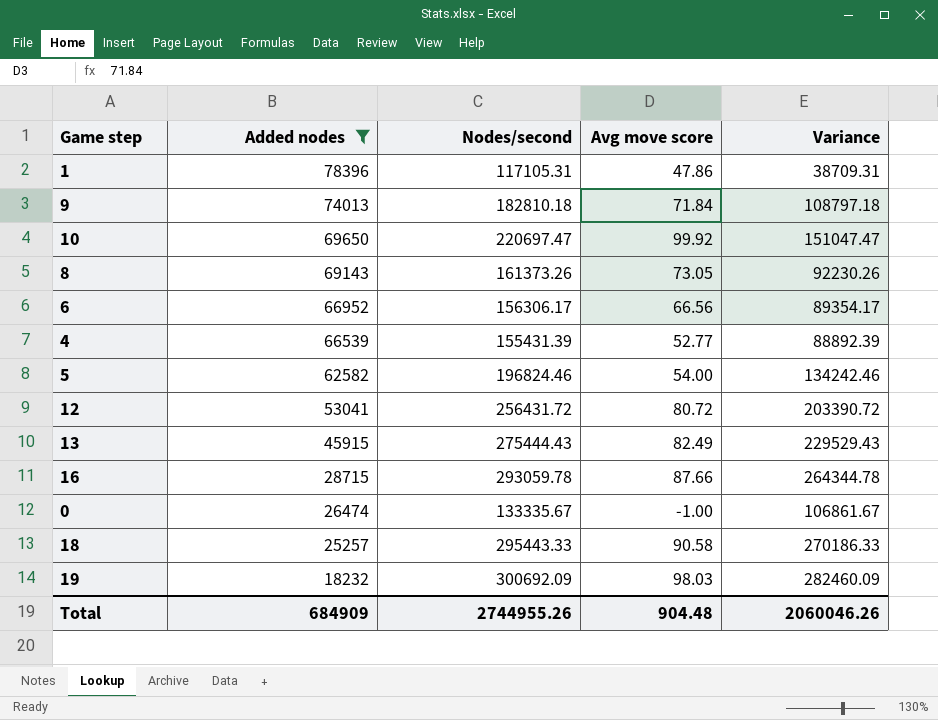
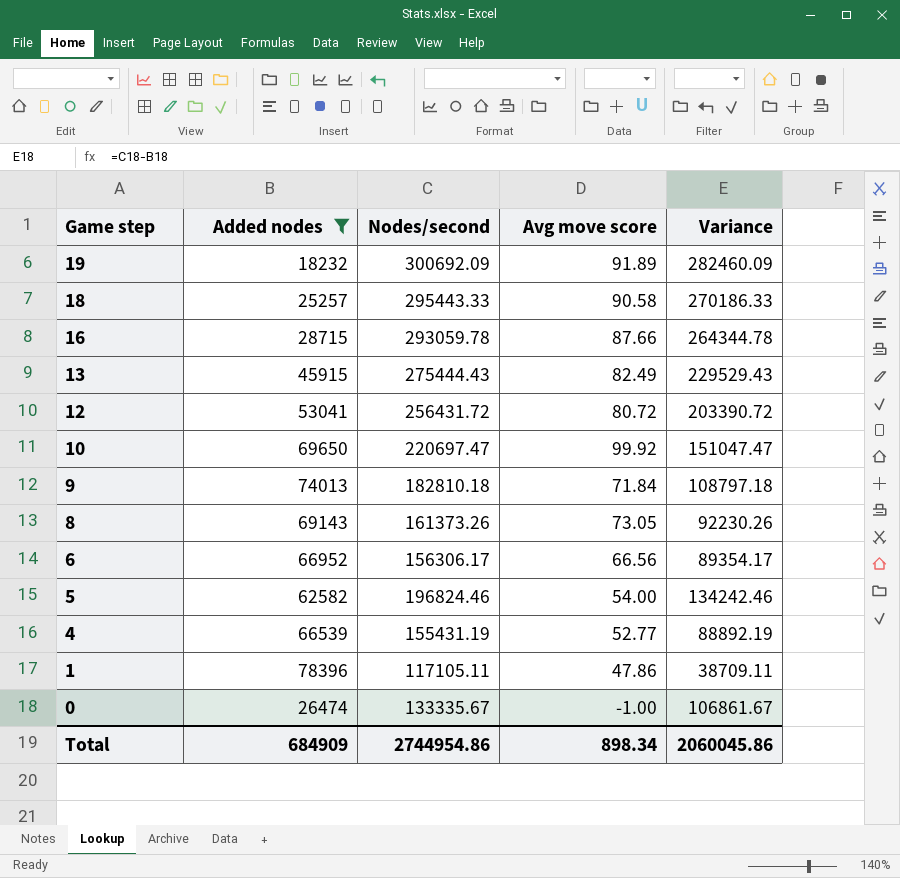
row order: Added nodes descending -> Game step descending
19 | Avg move score: 98.03 -> 91.89
4 | Nodes/second: 155431.39 -> 155431.19
4 | Variance: 88892.39 -> 88892.19
1 | Nodes/second: 117105.31 -> 117105.11
1 | Variance: 38709.31 -> 38709.11
Total | Nodes/second: 2744955.26 -> 2744954.86
Total | Avg move score: 904.48 -> 898.34
Total | Variance: 2060046.26 -> 2060045.86

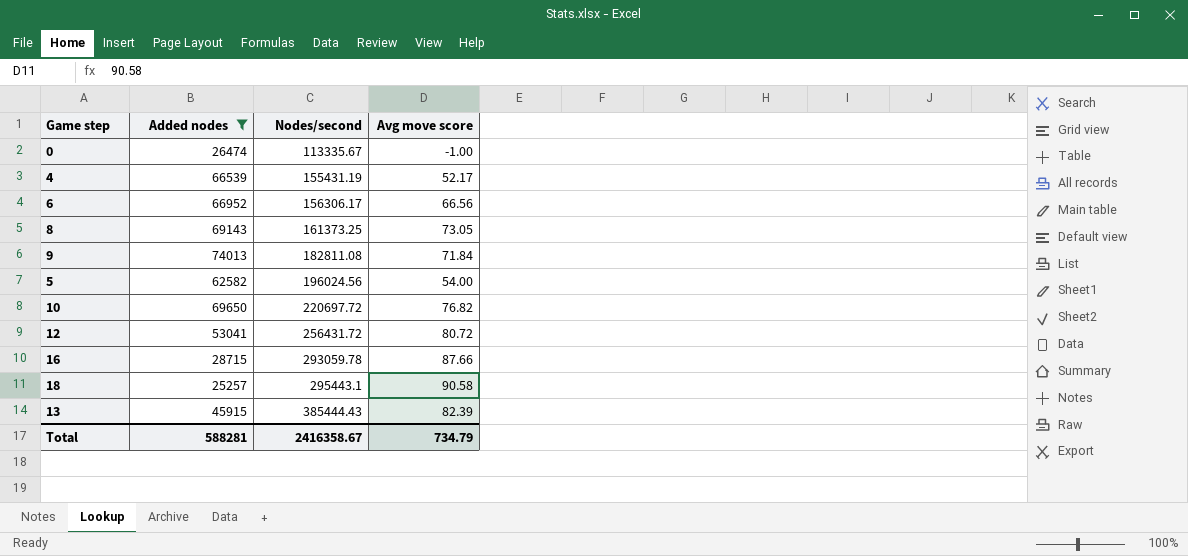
row order: Game step descending -> Nodes/second ascending
column Variance | formula: [Nodes/second] - [Added nodes] -> none
row 19: 18232 | 300692.09 | 91.89 | 282460.09 -> none
row 1: 78396 | 117105.11 | 47.86 | 38709.11 -> none
0 | Nodes/second: 133335.67 -> 113335.67
4 | Avg move score: 52.77 -> 52.17
8 | Nodes/second: 161373.26 -> 161373.25
9 | Nodes/second: 182810.18 -> 182811.08
5 | Nodes/second: 196824.46 -> 196024.56
10 | Nodes/second: 220697.47 -> 220697.72
10 | Avg move score: 99.92 -> 76.82
18 | Nodes/second: 295443.33 -> 295443.1
13 | Nodes/second: 275444.43 -> 385444.43
13 | Avg move score: 82.49 -> 82.39
Total | Added nodes: 684909 -> 588281
Total | Nodes/second: 2744954.86 -> 2416358.67
Total | Avg move score: 898.34 -> 734.79

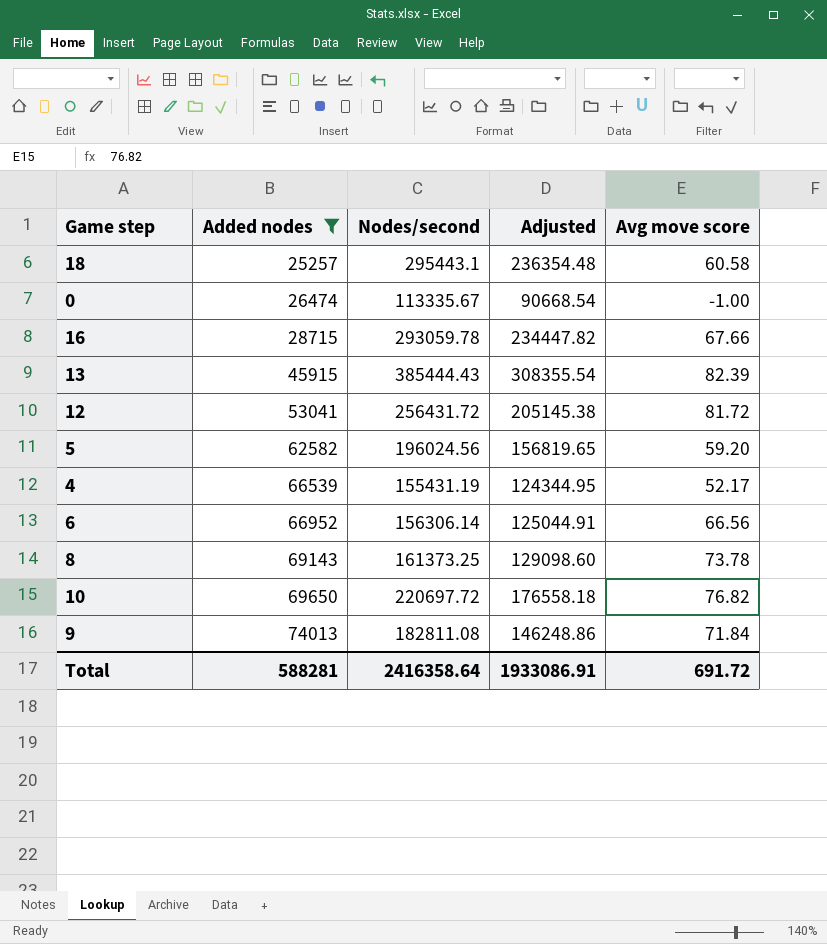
row order: Nodes/second ascending -> Added nodes ascending
column Adjusted | formula: none -> [Nodes/second] * 0.8
18 | Avg move score: 90.58 -> 60.58
16 | Avg move score: 87.66 -> 67.66
12 | Avg move score: 80.72 -> 81.72
5 | Avg move score: 54.00 -> 59.20
6 | Nodes/second: 156306.17 -> 156306.14
8 | Avg move score: 73.05 -> 73.78
Total | Nodes/second: 2416358.67 -> 2416358.64
Total | Avg move score: 734.79 -> 691.72

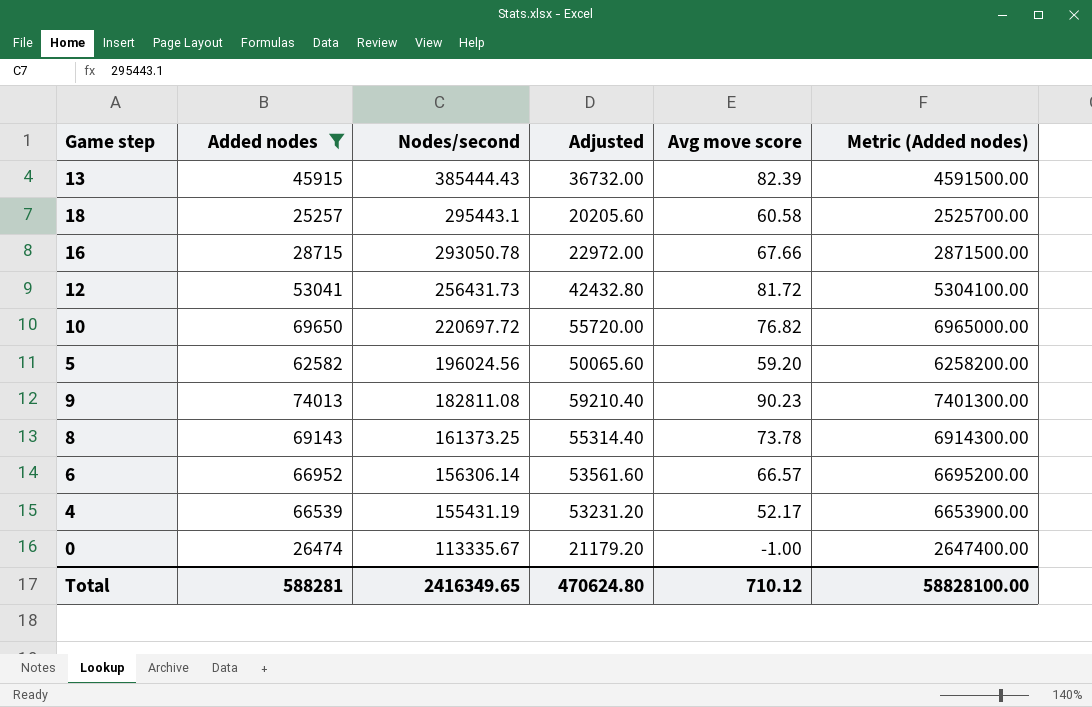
row order: Added nodes ascending -> Nodes/second descending
column Adjusted | formula: [Nodes/second] * 0.8 -> [Added nodes] * 0.8
column Metric (Added nodes) | formula: none -> [Added nodes] * 100
16 | Nodes/second: 293059.78 -> 293050.78
12 | Nodes/second: 256431.72 -> 256431.73
9 | Avg move score: 71.84 -> 90.23
6 | Avg move score: 66.56 -> 66.57
Total | Nodes/second: 2416358.64 -> 2416349.65
Total | Adjusted: 1933086.91 -> 470624.80
Total | Avg move score: 691.72 -> 710.12

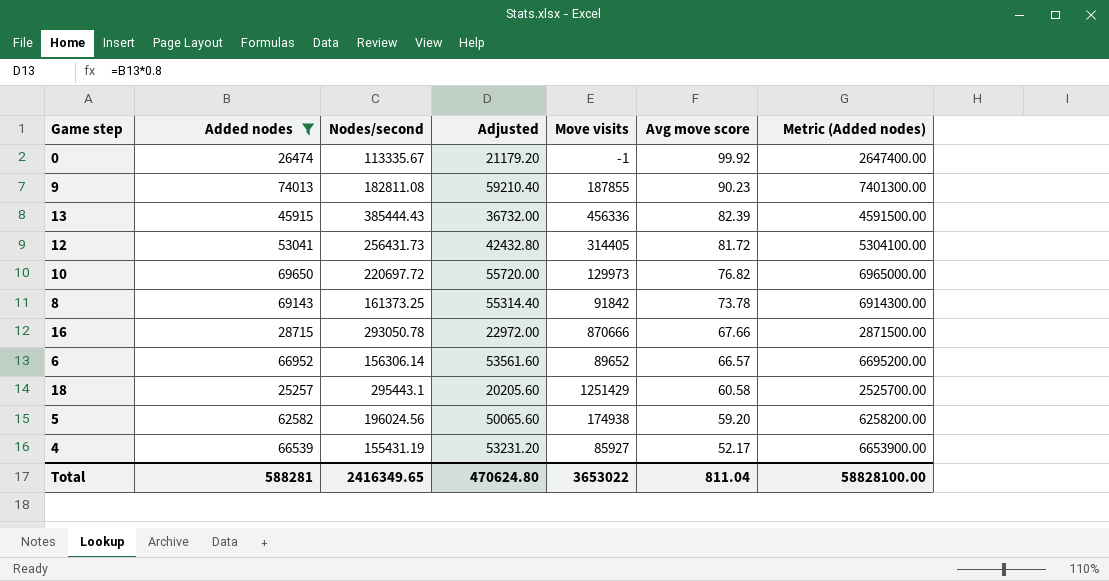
row order: Nodes/second descending -> Avg move score descending
column Move visits | position: none -> 5
0 | Avg move score: -1.00 -> 99.92
Total | Avg move score: 710.12 -> 811.04

